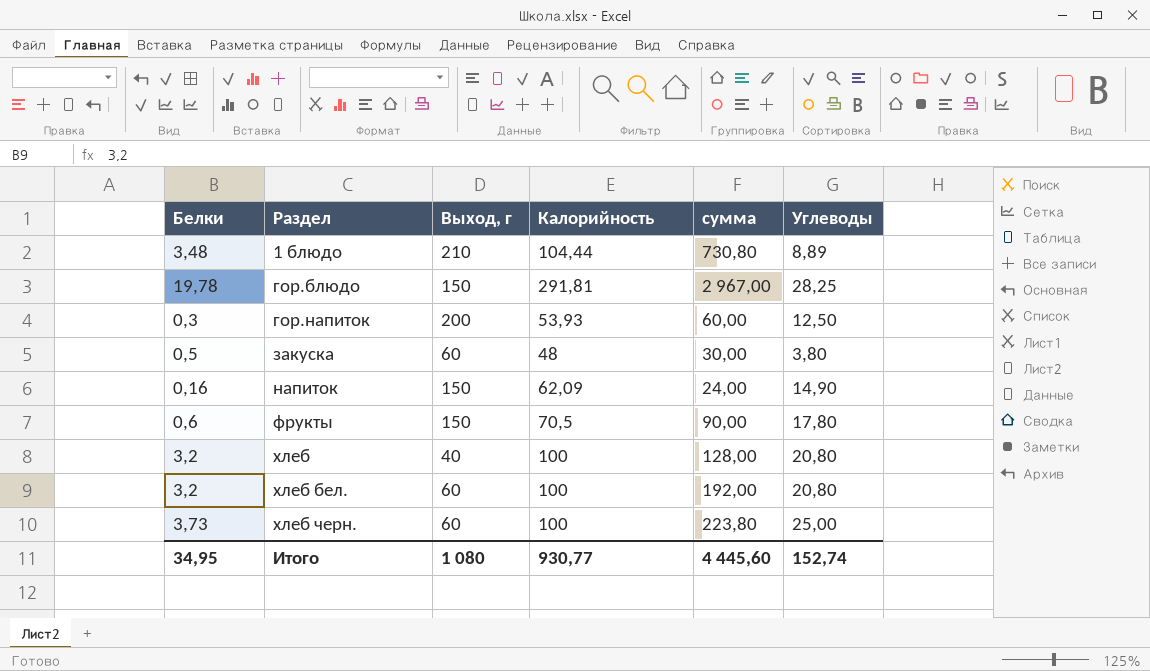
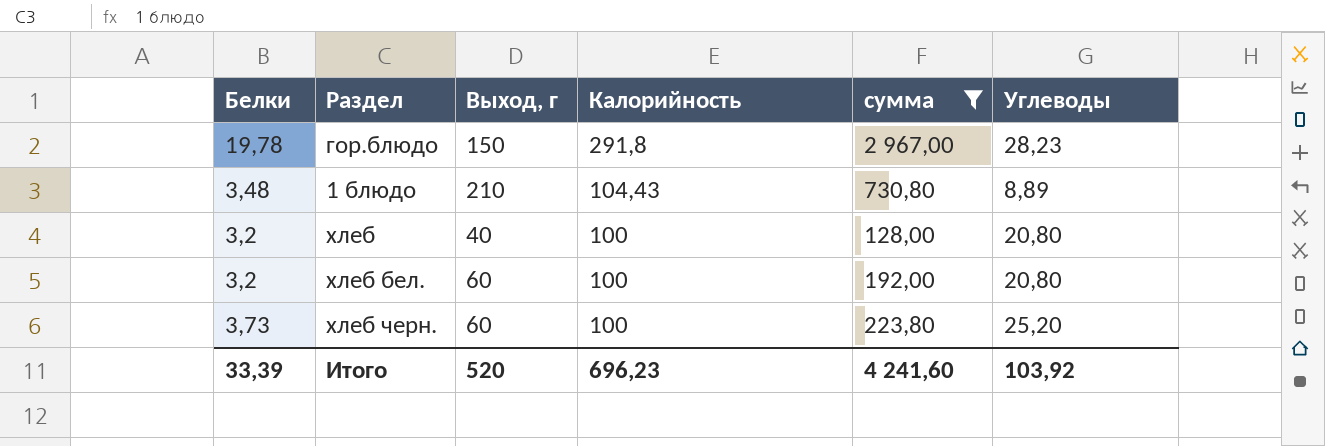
filter: none -> сумма >= 128,00
row order: Раздел ascending -> Калорийность descending
гор.блюдо | Калорийность: 291,81 -> 291,8
гор.блюдо | Углеводы: 28,25 -> 28,23
1 блюдо | Калорийность: 104,44 -> 104,43
хлеб черн. | Углеводы: 25,00 -> 25,20
Итого | Белки: 34,95 -> 33,39
Итого | Выход, г: 1 080 -> 520
Итого | Калорийность: 930,77 -> 696,23
Итого | сумма: 4 445,60 -> 4 241,60
Итого | Углеводы: 152,74 -> 103,92

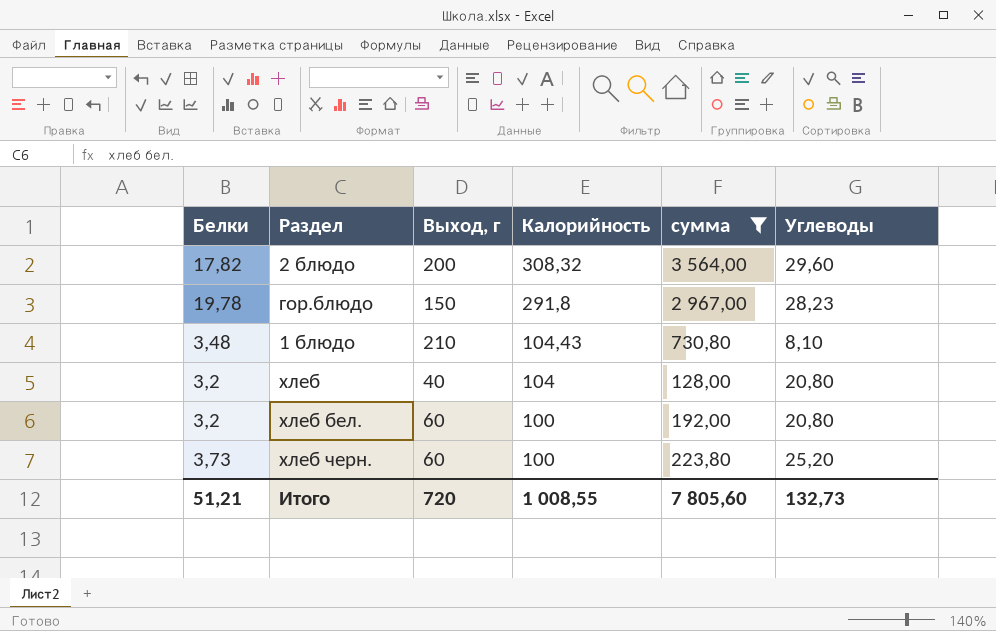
row 2 блюдо: none -> 17,82 | 200 | 308,32 | 3 564,00 | 29,60
1 блюдо | Углеводы: 8,89 -> 8,10
хлеб | Калорийность: 100 -> 104
Итого | Белки: 33,39 -> 51,21
Итого | Выход, г: 520 -> 720
Итого | Калорийность: 696,23 -> 1 008,55
Итого | сумма: 4 241,60 -> 7 805,60
Итого | Углеводы: 103,92 -> 132,73

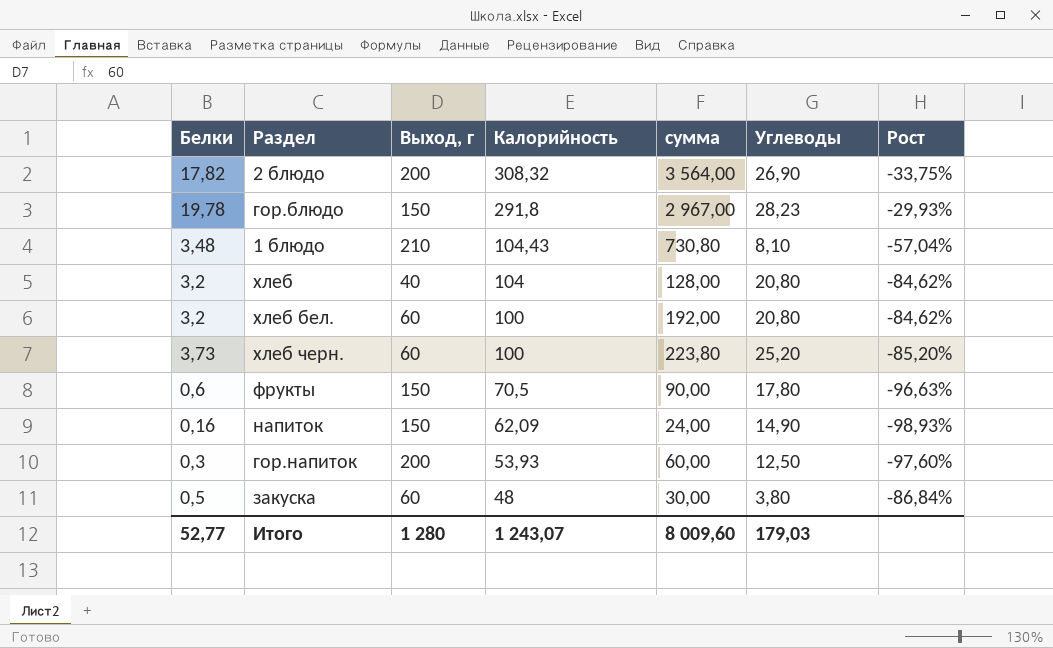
filter: сумма >= 128,00 -> none
column Рост | formula: none -> ([Белки] - [Углеводы]) / [Углеводы]
2 блюдо | Углеводы: 29,60 -> 26,90
Итого | Белки: 51,21 -> 52,77
Итого | Выход, г: 720 -> 1 280
Итого | Калорийность: 1 008,55 -> 1 243,07
Итого | сумма: 7 805,60 -> 8 009,60
Итого | Углеводы: 132,73 -> 179,03

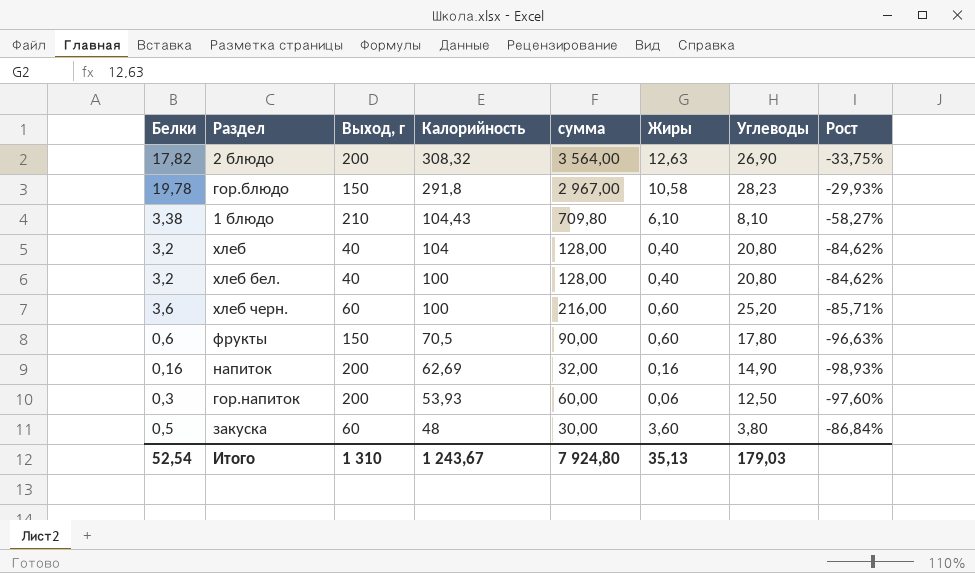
column Жиры | position: none -> 6
1 блюдо | Белки: 3,48 -> 3,38
1 блюдо | сумма: 730,80 -> 709,80
1 блюдо | Рост: -57,04% -> -58,27%
хлеб бел. | Выход, г: 60 -> 40
хлеб бел. | сумма: 192,00 -> 128,00
хлеб черн. | Белки: 3,73 -> 3,6
хлеб черн. | сумма: 223,80 -> 216,00
хлеб черн. | Рост: -85,20% -> -85,71%
напиток | Выход, г: 150 -> 200
напиток | Калорийность: 62,09 -> 62,69
напиток | сумма: 24,00 -> 32,00
Итого | Белки: 52,77 -> 52,54
Итого | Выход, г: 1 280 -> 1 310
Итого | Калорийность: 1 243,07 -> 1 243,67
Итого | сумма: 8 009,60 -> 7 924,80

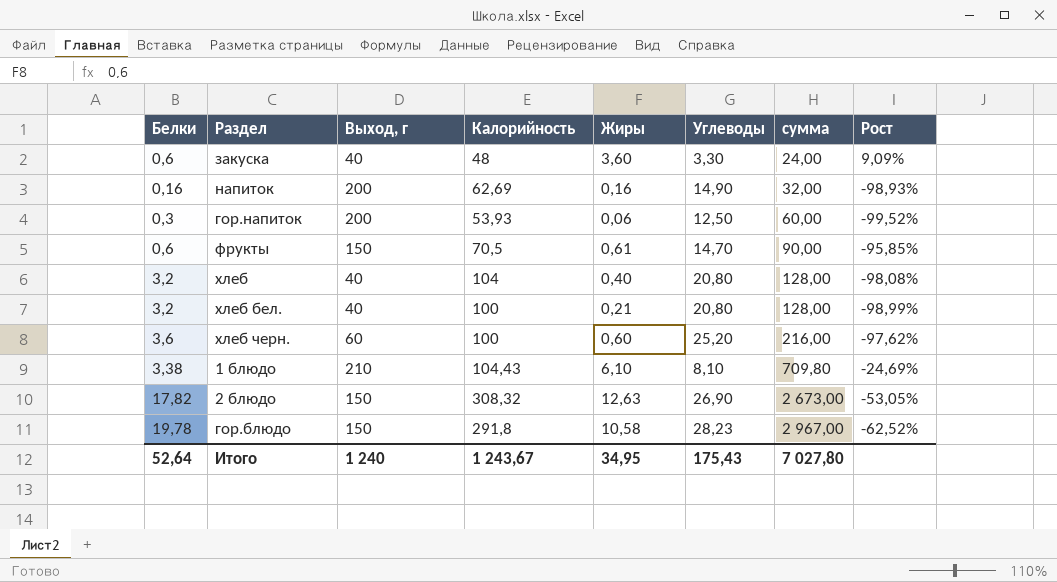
row order: Калорийность descending -> сумма ascending
column сумма | position: 5 -> 7
column Рост | formula: ([Белки] - [Углеводы]) / [Углеводы] -> ([Жиры] - [Углеводы]) / [Углеводы]
закуска | Белки: 0,5 -> 0,6
закуска | Выход, г: 60 -> 40
закуска | Углеводы: 3,80 -> 3,30
закуска | сумма: 30,00 -> 24,00
фрукты | Жиры: 0,60 -> 0,61
фрукты | Углеводы: 17,80 -> 14,70
хлеб бел. | Жиры: 0,40 -> 0,21
2 блюдо | Выход, г: 200 -> 150
2 блюдо | сумма: 3 564,00 -> 2 673,00
Итого | Белки: 52,54 -> 52,64
Итого | Выход, г: 1 310 -> 1 240
Итого | Жиры: 35,13 -> 34,95
Итого | Углеводы: 179,03 -> 175,43
Итого | сумма: 7 924,80 -> 7 027,80

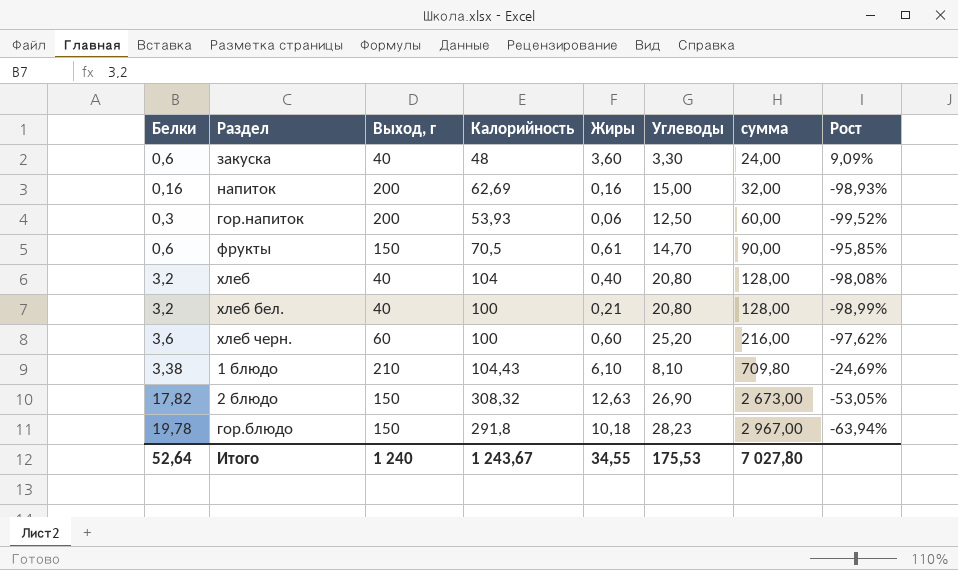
напиток | Углеводы: 14,90 -> 15,00
гор.блюдо | Жиры: 10,58 -> 10,18
гор.блюдо | Рост: -62,52% -> -63,94%
Итого | Жиры: 34,95 -> 34,55
Итого | Углеводы: 175,43 -> 175,53

